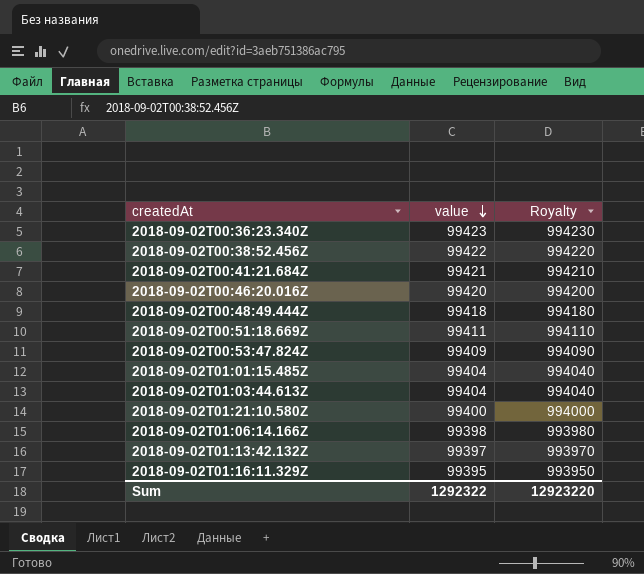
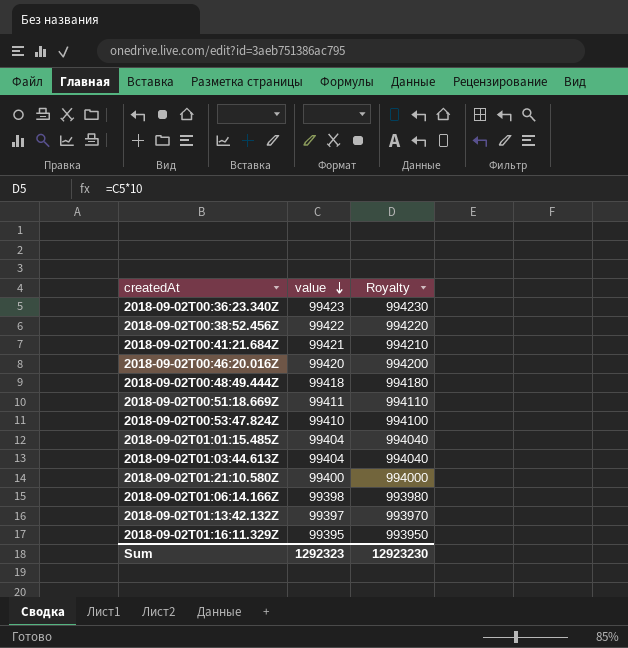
2018-09-02T00:53:47.824Z | value: 99409 -> 99410
2018-09-02T00:53:47.824Z | Royalty: 994090 -> 994100
Sum | value: 1292322 -> 1292323
Sum | Royalty: 12923220 -> 12923230

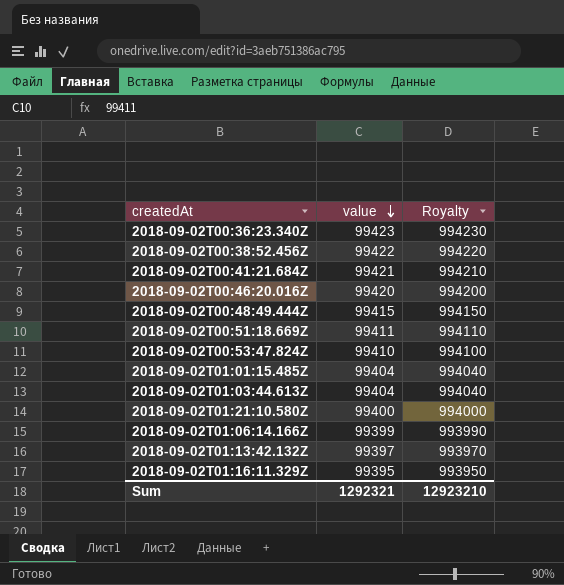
2018-09-02T00:48:49.444Z | value: 99418 -> 99415
2018-09-02T00:48:49.444Z | Royalty: 994180 -> 994150
2018-09-02T01:06:14.166Z | value: 99398 -> 99399
2018-09-02T01:06:14.166Z | Royalty: 993980 -> 993990
Sum | value: 1292323 -> 1292321
Sum | Royalty: 12923230 -> 12923210

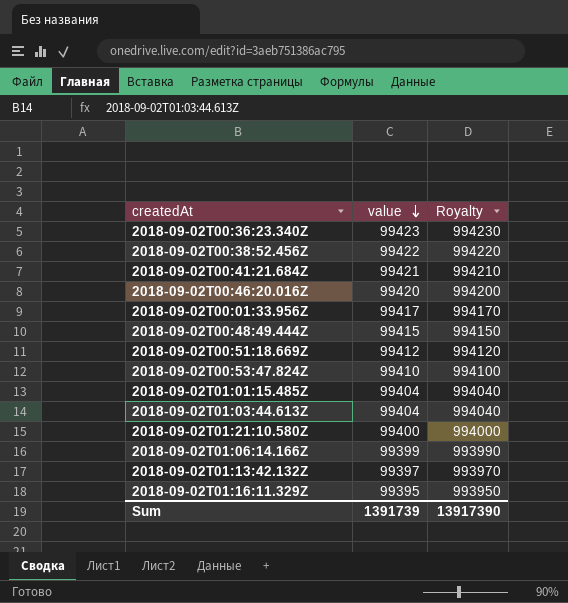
row 2018-09-02T00:01:33.956Z: none -> 99417 | 994170
2018-09-02T00:51:18.669Z | value: 99411 -> 99412
2018-09-02T00:51:18.669Z | Royalty: 994110 -> 994120
Sum | value: 1292321 -> 1391739
Sum | Royalty: 12923210 -> 13917390

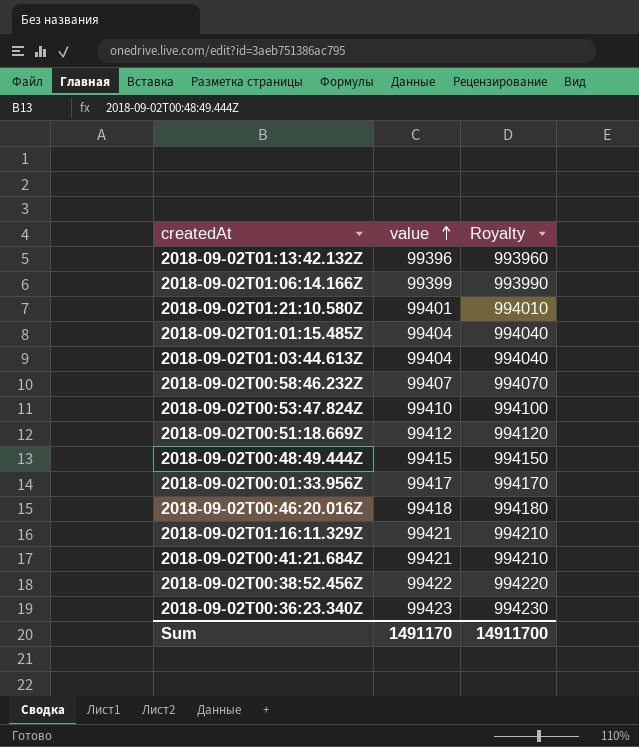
row order: value descending -> value ascending
2018-09-02T01:13:42.132Z | value: 99397 -> 99396
2018-09-02T01:13:42.132Z | Royalty: 993970 -> 993960
2018-09-02T01:21:10.580Z | value: 99400 -> 99401
2018-09-02T01:21:10.580Z | Royalty: 994000 -> 994010
row 2018-09-02T00:58:46.232Z: none -> 99407 | 994070
2018-09-02T00:46:20.016Z | value: 99420 -> 99418
2018-09-02T00:46:20.016Z | Royalty: 994200 -> 994180
2018-09-02T01:16:11.329Z | value: 99395 -> 99421
2018-09-02T01:16:11.329Z | Royalty: 993950 -> 994210
Sum | value: 1391739 -> 1491170
Sum | Royalty: 13917390 -> 14911700

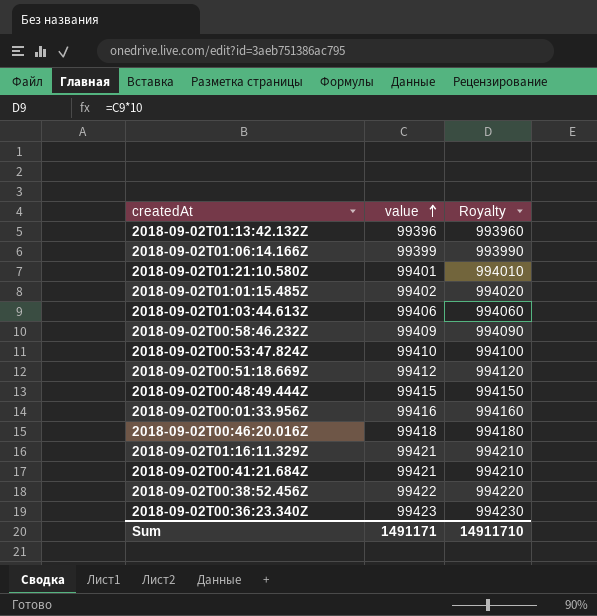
2018-09-02T01:01:15.485Z | value: 99404 -> 99402
2018-09-02T01:01:15.485Z | Royalty: 994040 -> 994020
2018-09-02T01:03:44.613Z | value: 99404 -> 99406
2018-09-02T01:03:44.613Z | Royalty: 994040 -> 994060
2018-09-02T00:58:46.232Z | value: 99407 -> 99409
2018-09-02T00:58:46.232Z | Royalty: 994070 -> 994090
2018-09-02T00:01:33.956Z | value: 99417 -> 99416
2018-09-02T00:01:33.956Z | Royalty: 994170 -> 994160
Sum | value: 1491170 -> 1491171
Sum | Royalty: 14911700 -> 14911710

